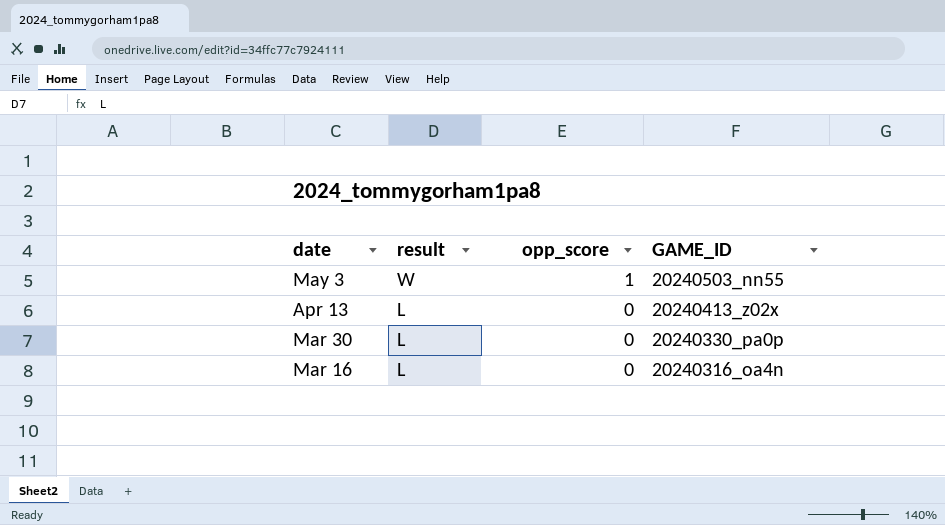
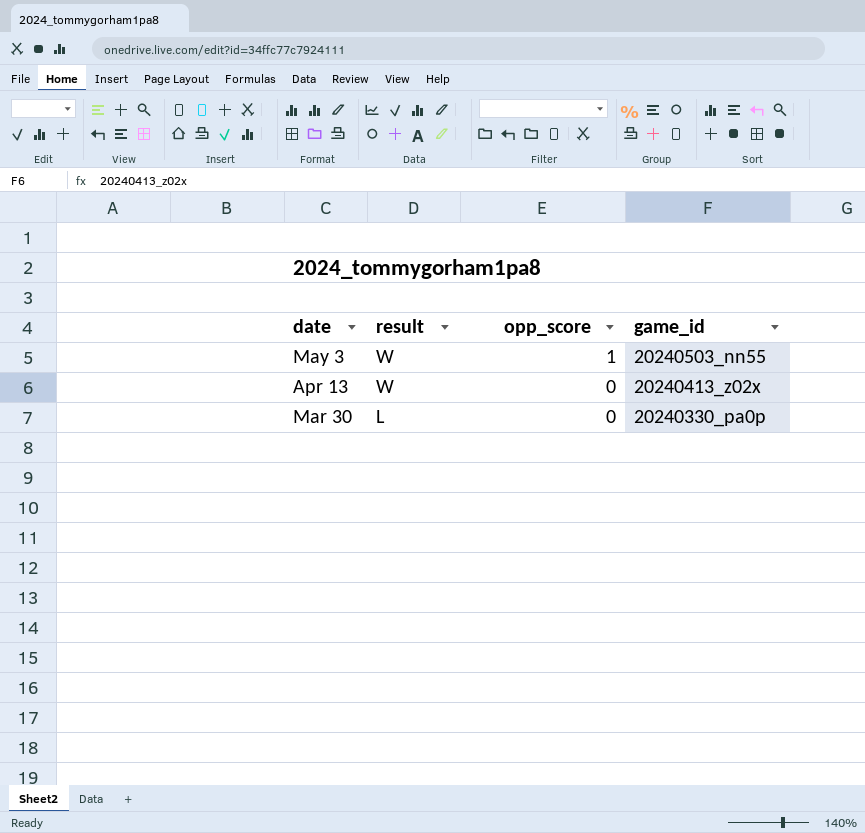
column name: GAME_ID -> game_id
row Mar 16: L | 0 | 20240316_oa4n -> none
Apr 13 | result: L -> W

